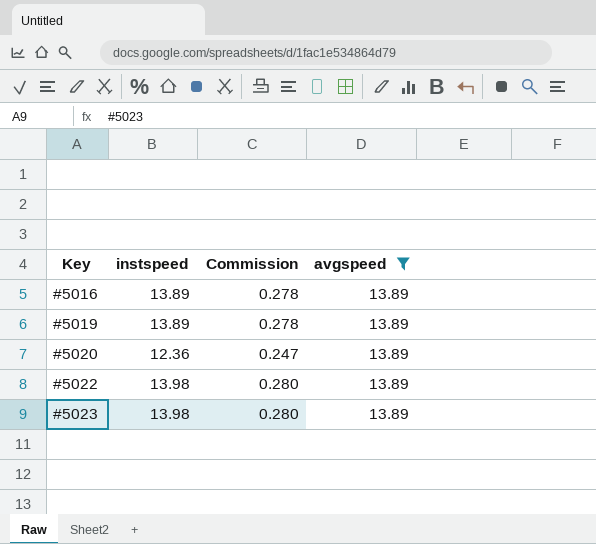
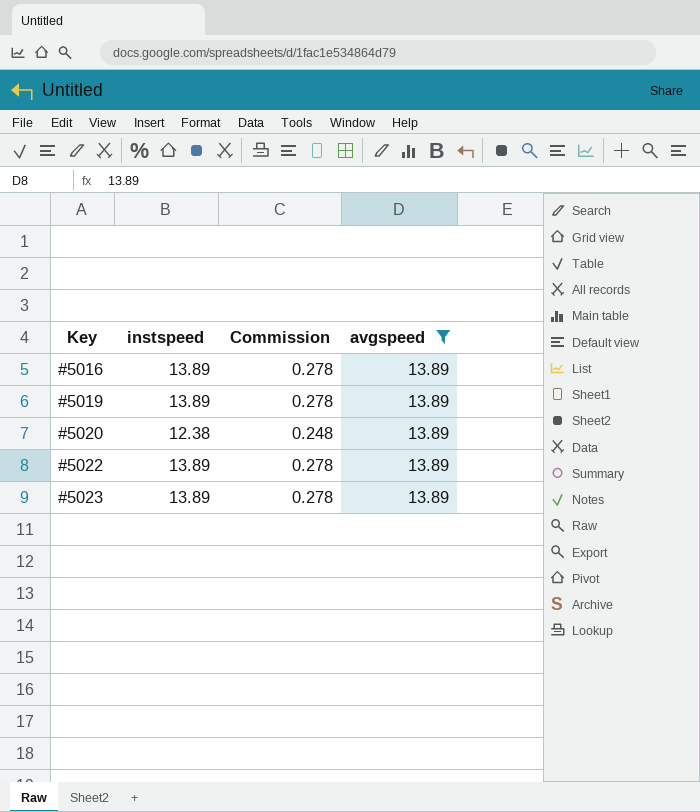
#5020 | instspeed: 12.36 -> 12.38
#5020 | Commission: 0.247 -> 0.248
#5022 | instspeed: 13.98 -> 13.89
#5022 | Commission: 0.280 -> 0.278
#5023 | instspeed: 13.98 -> 13.89
#5023 | Commission: 0.280 -> 0.278

